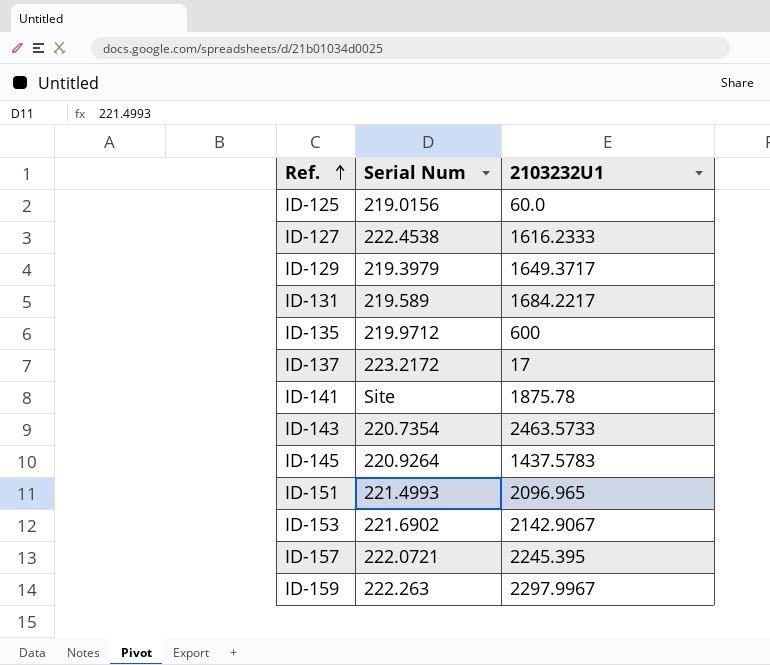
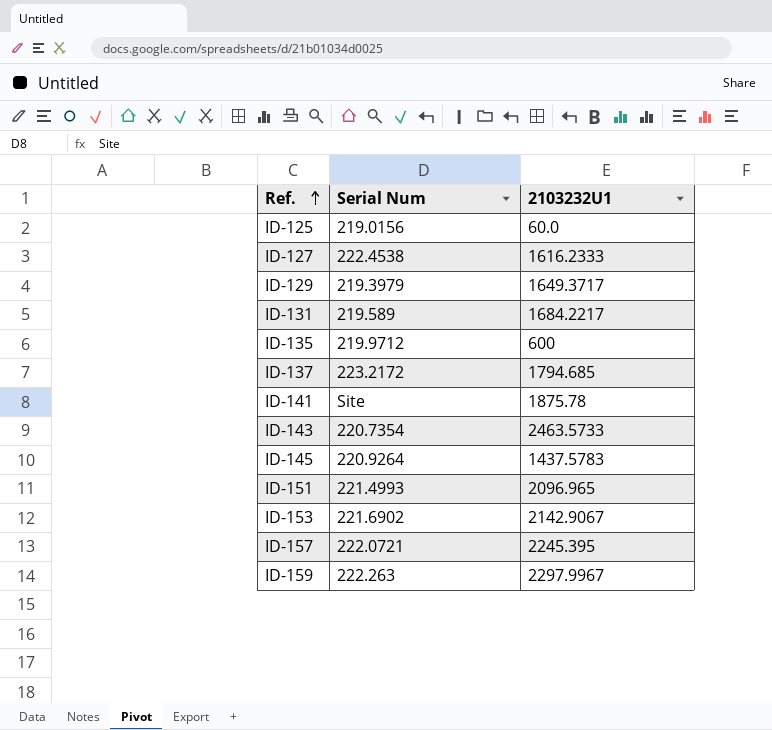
ID-137 | 2103232U1: 17 -> 1794.685

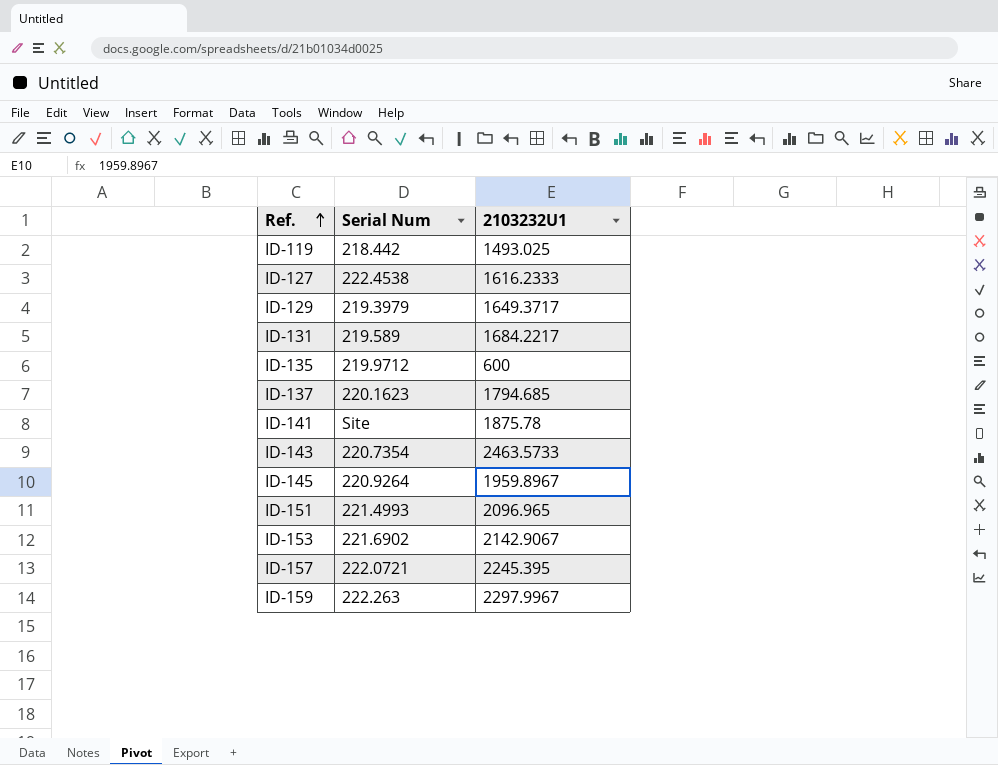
row ID-125: 219.0156 | 60.0 -> none
row ID-119: none -> 218.442 | 1493.025
ID-137 | Serial Num: 223.2172 -> 220.1623
ID-145 | 2103232U1: 1437.5783 -> 1959.8967

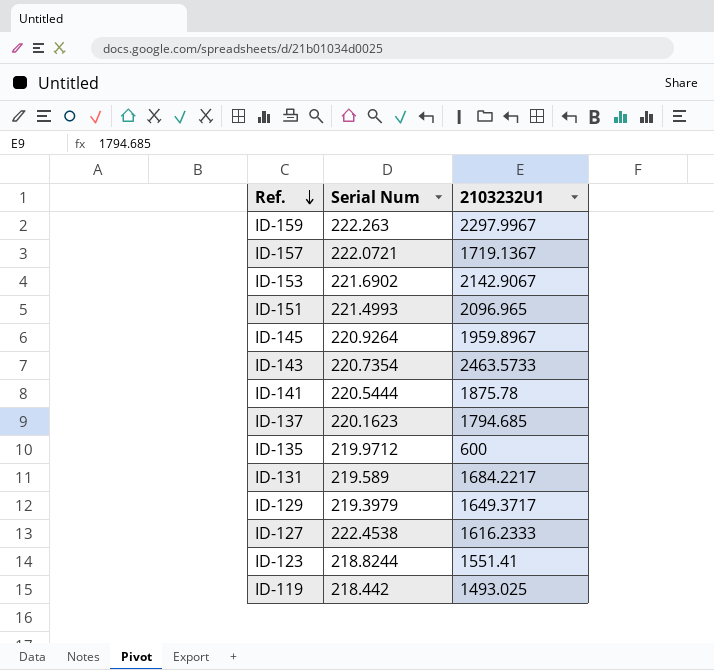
row order: Ref. ascending -> Ref. descending
ID-157 | 2103232U1: 2245.395 -> 1719.1367
ID-141 | Serial Num: Site -> 220.5444
row ID-123: none -> 218.8244 | 1551.41

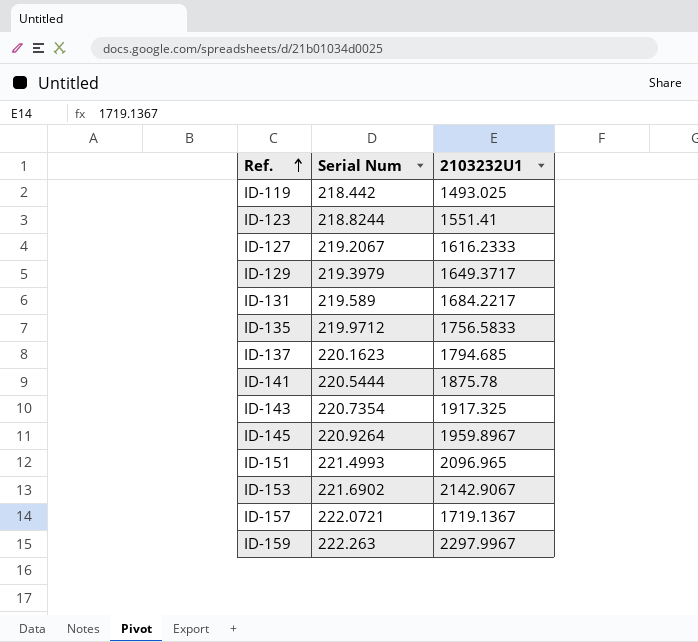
row order: Ref. descending -> Ref. ascending
ID-127 | Serial Num: 222.4538 -> 219.2067
ID-135 | 2103232U1: 600 -> 1756.5833
ID-143 | 2103232U1: 2463.5733 -> 1917.325

